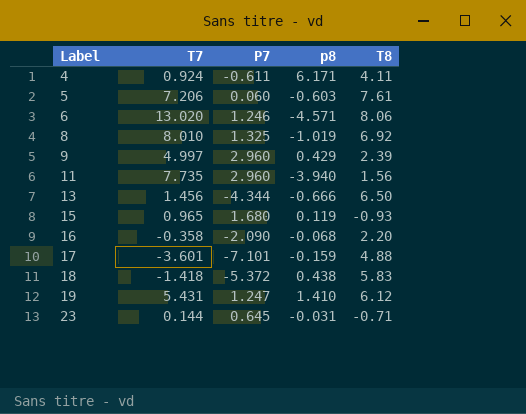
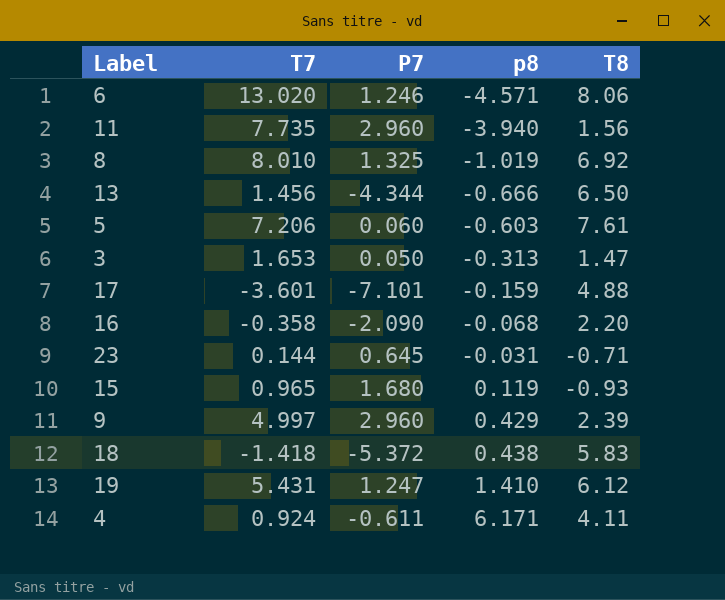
row order: Label ascending -> p8 ascending
row 3: none -> 1.653 | 0.050 | -0.313 | 1.47

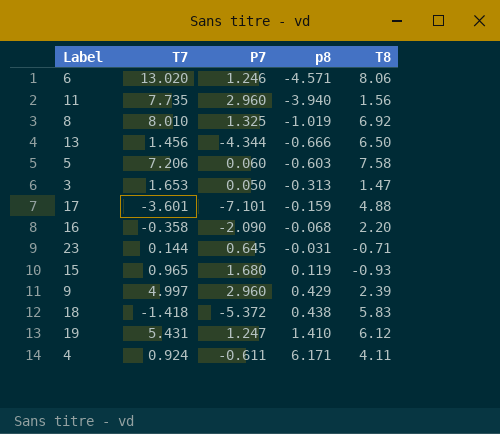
5 | T8: 7.61 -> 7.58

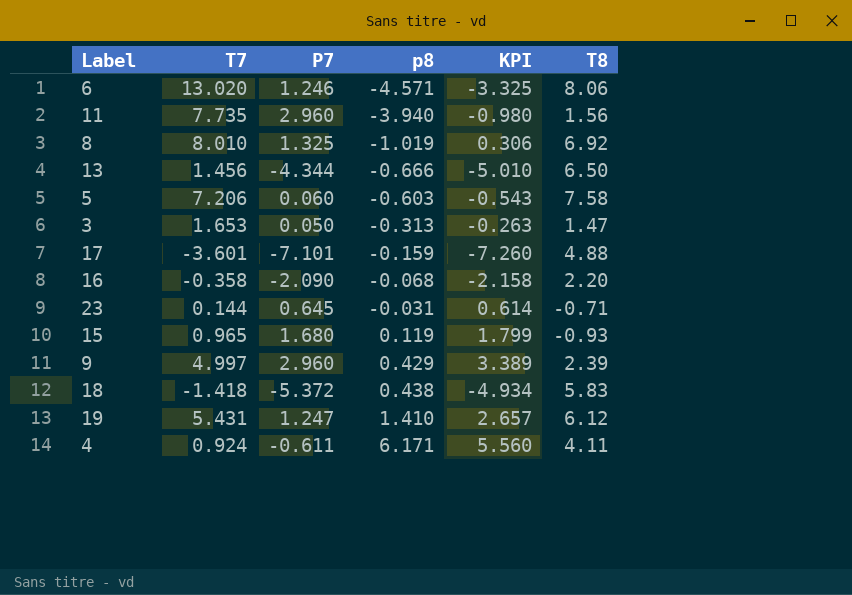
column KPI | formula: none -> [P7] + [p8]

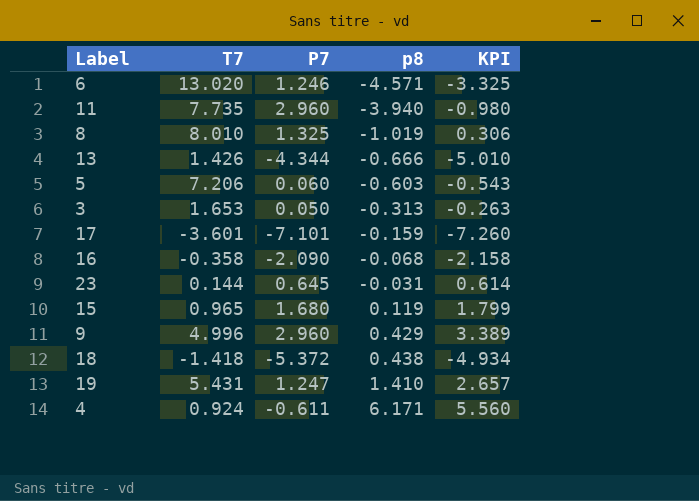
column T8 | position: 6 -> none
13 | T7: 1.456 -> 1.426
9 | T7: 4.997 -> 4.996

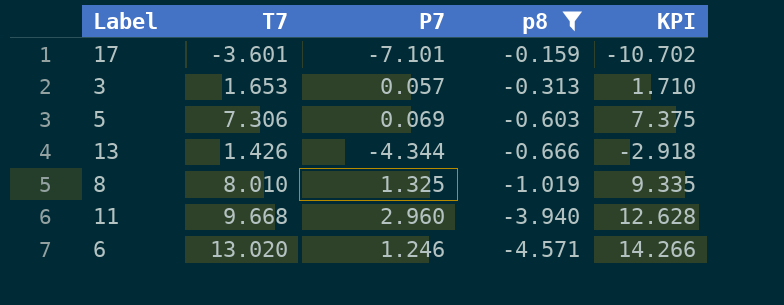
filter: none -> p8 <= -0.159
row order: p8 ascending -> p8 descending
column KPI | formula: [P7] + [p8] -> [T7] + [P7]
3 | P7: 0.050 -> 0.057
5 | T7: 7.206 -> 7.306
5 | P7: 0.060 -> 0.069
11 | T7: 7.735 -> 9.668

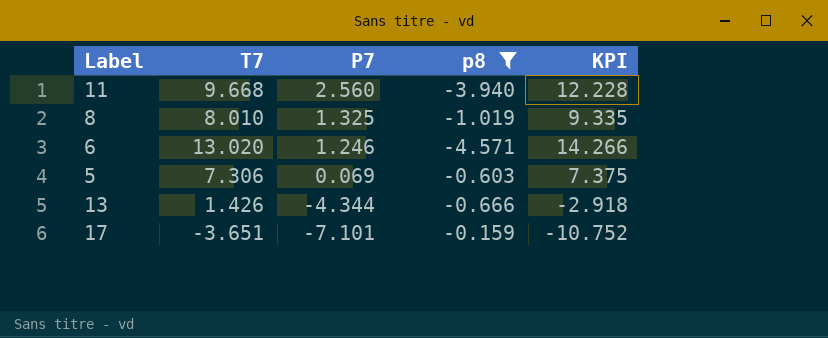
row order: p8 descending -> P7 descending
row 3: 1.653 | 0.057 | -0.313 | 1.710 -> none
11 | P7: 2.960 -> 2.560
11 | KPI: 12.628 -> 12.228
17 | T7: -3.601 -> -3.651
17 | KPI: -10.702 -> -10.752

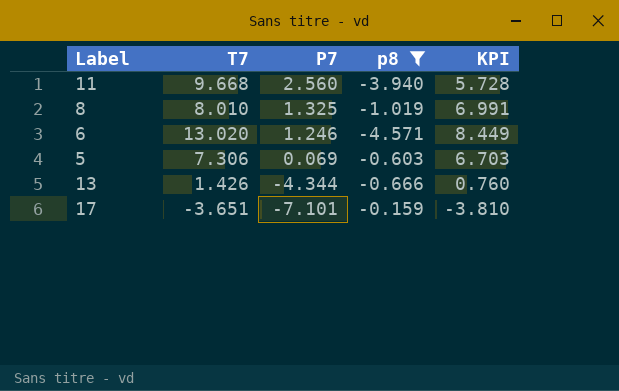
column KPI | formula: [T7] + [P7] -> [T7] + [p8]

